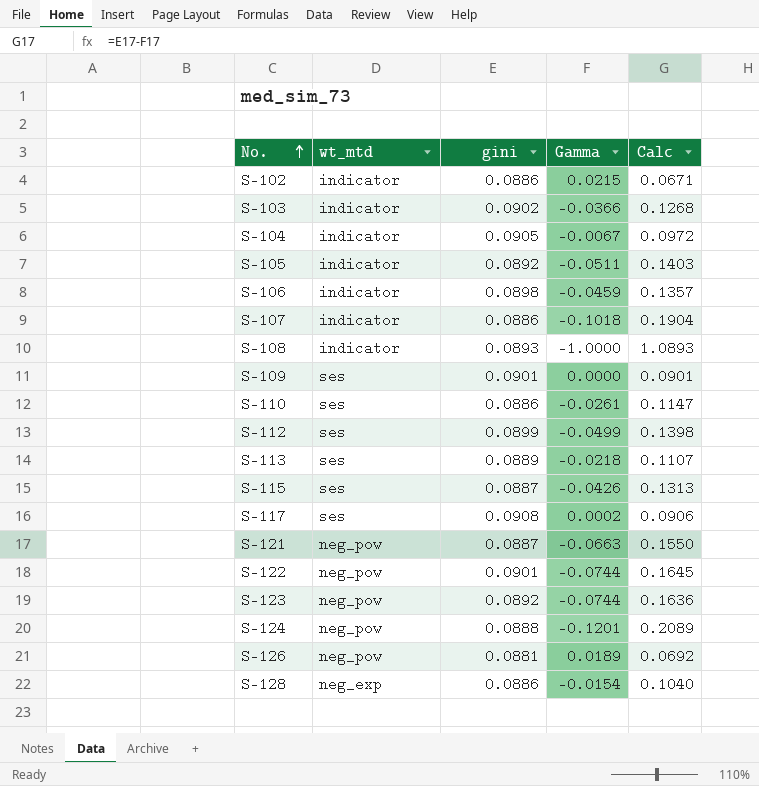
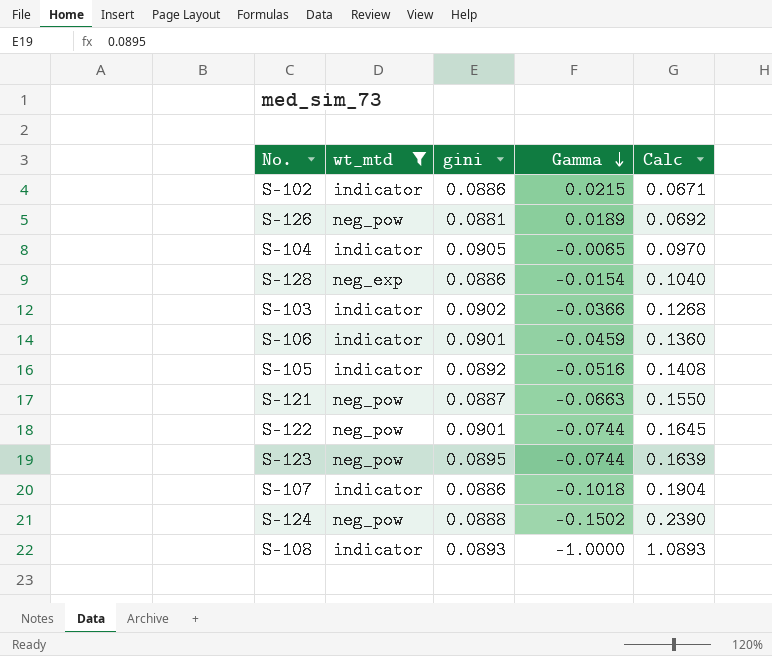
filter: none -> wt_mtd != ses
row order: No. ascending -> Gamma descending
S-104 | Gamma: -0.0067 -> -0.0065
S-104 | Calc: 0.0972 -> 0.0970
S-106 | gini: 0.0898 -> 0.0901
S-106 | Calc: 0.1357 -> 0.1360
S-105 | Gamma: -0.0511 -> -0.0516
S-105 | Calc: 0.1403 -> 0.1408
S-123 | gini: 0.0892 -> 0.0895
S-123 | Calc: 0.1636 -> 0.1639
S-124 | Gamma: -0.1201 -> -0.1502
S-124 | Calc: 0.2089 -> 0.2390

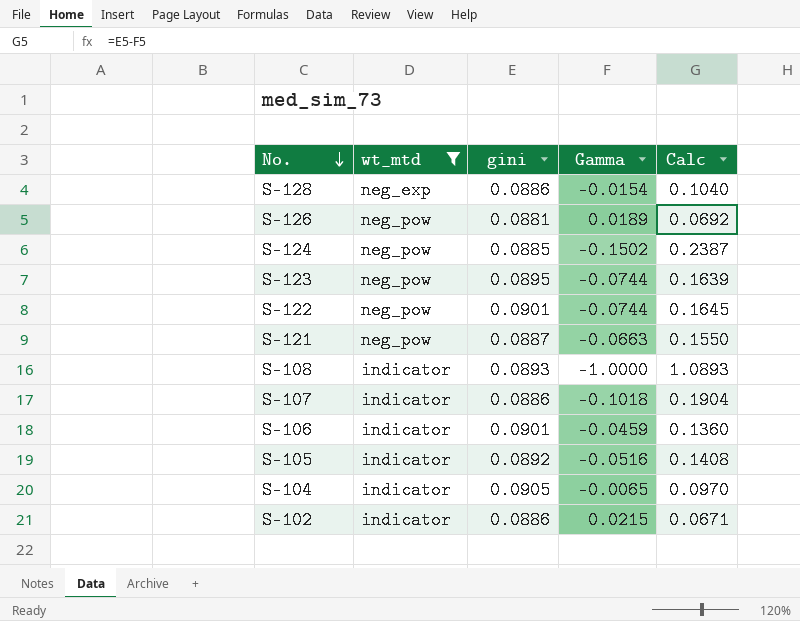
row order: Gamma descending -> No. descending
row S-103: indicator | 0.0902 | -0.0366 | 0.1268 -> none
S-124 | gini: 0.0888 -> 0.0885
S-124 | Calc: 0.2390 -> 0.2387

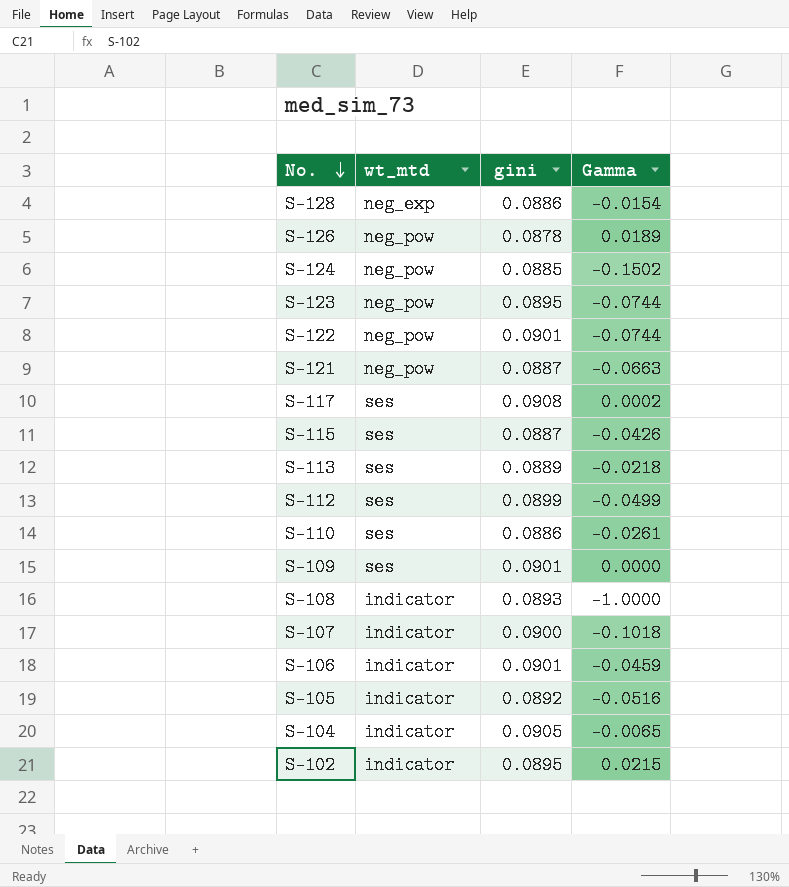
filter: wt_mtd != ses -> none
column Calc | formula: [gini] - [Gamma] -> none
S-126 | gini: 0.0881 -> 0.0878
S-107 | gini: 0.0886 -> 0.0900
S-102 | gini: 0.0886 -> 0.0895

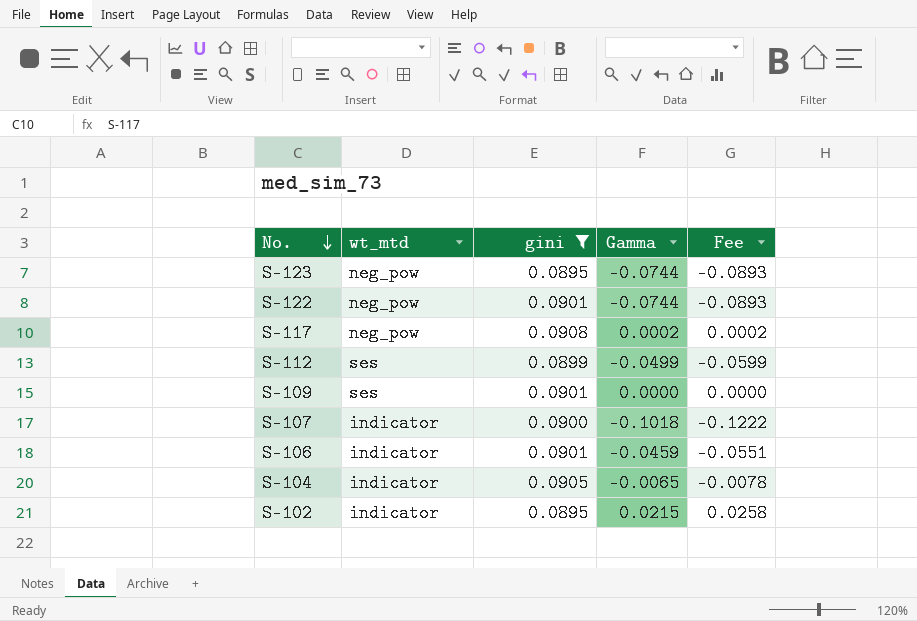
filter: none -> gini >= 0.0895
column Fee | formula: none -> [Gamma] * 1.2
S-117 | wt_mtd: ses -> neg_pow

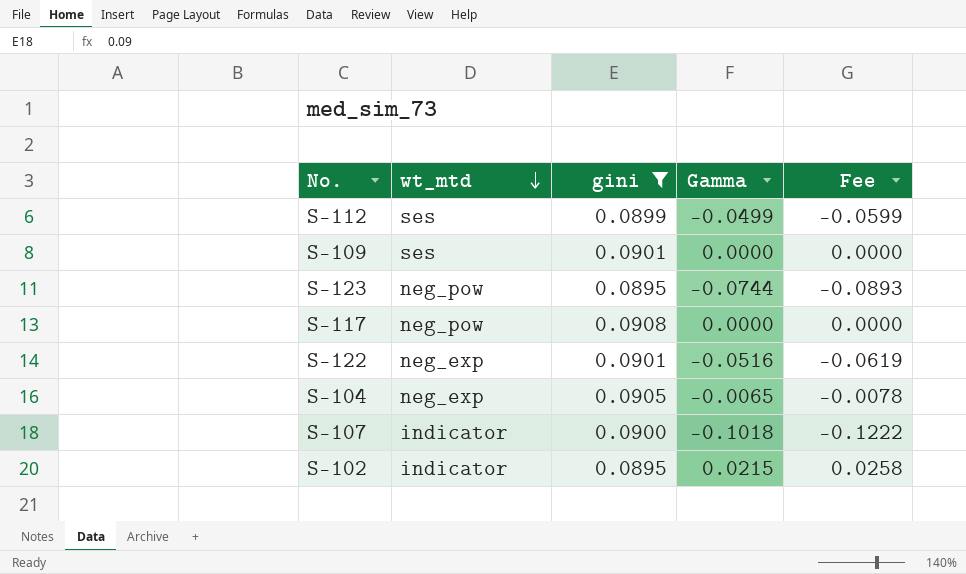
row order: No. descending -> wt_mtd descending
row S-106: indicator | 0.0901 | -0.0459 | -0.0551 -> none
S-117 | Gamma: 0.0002 -> 0.0000
S-117 | Fee: 0.0002 -> 0.0000
S-122 | wt_mtd: neg_pow -> neg_exp
S-122 | Gamma: -0.0744 -> -0.0516
S-122 | Fee: -0.0893 -> -0.0619
S-104 | wt_mtd: indicator -> neg_exp

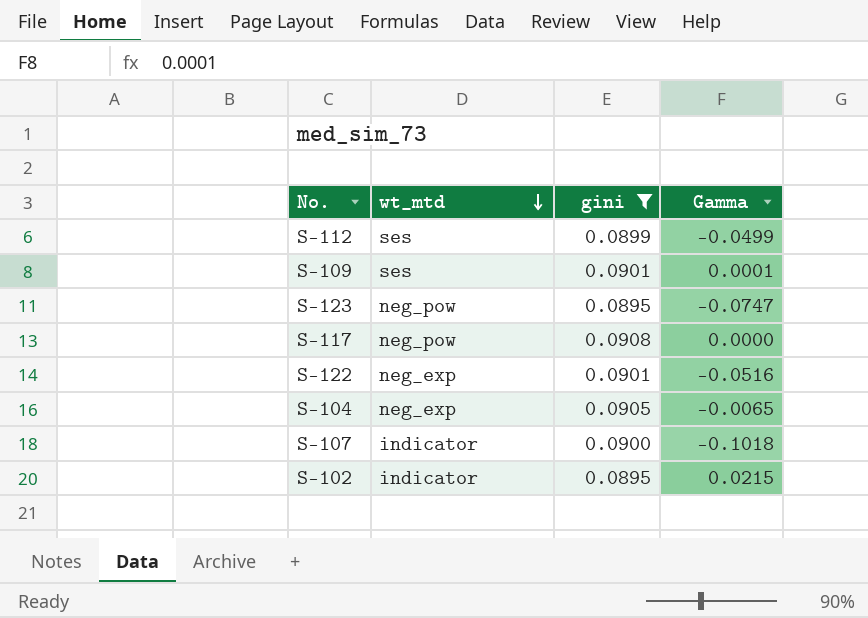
column Fee | formula: [Gamma] * 1.2 -> none
S-109 | Gamma: 0.0000 -> 0.0001
S-123 | Gamma: -0.0744 -> -0.0747

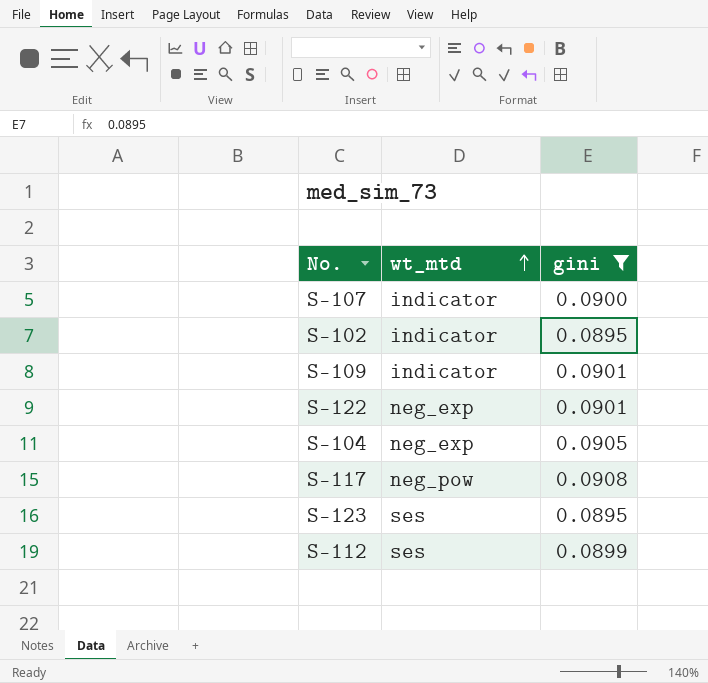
row order: wt_mtd descending -> wt_mtd ascending
column Gamma | position: 4 -> none
S-109 | wt_mtd: ses -> indicator
S-123 | wt_mtd: neg_pow -> ses

